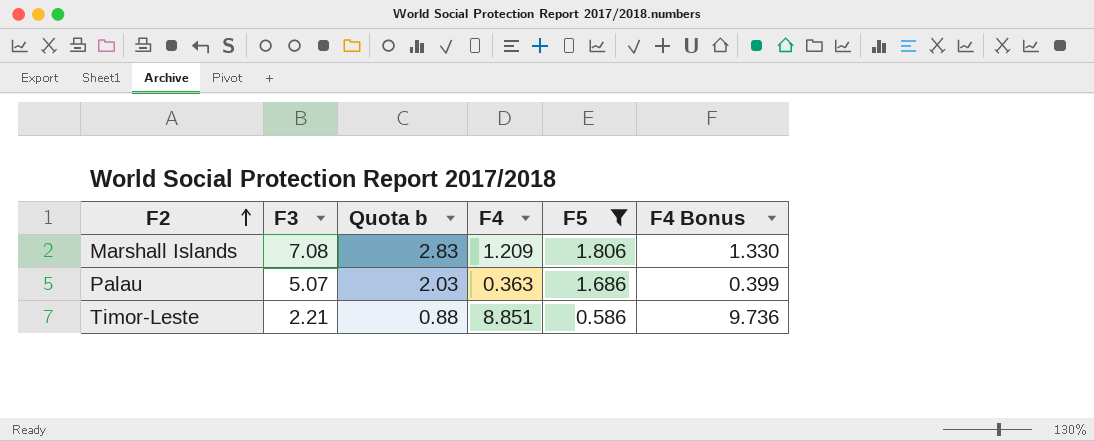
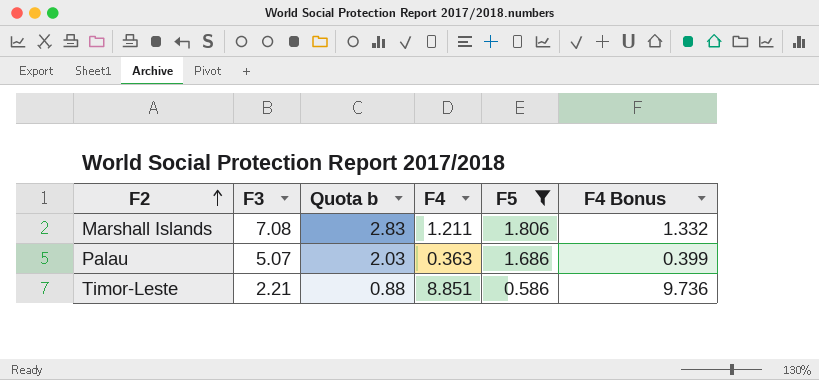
Marshall Islands | F4: 1.209 -> 1.211
Marshall Islands | F4 Bonus: 1.330 -> 1.332

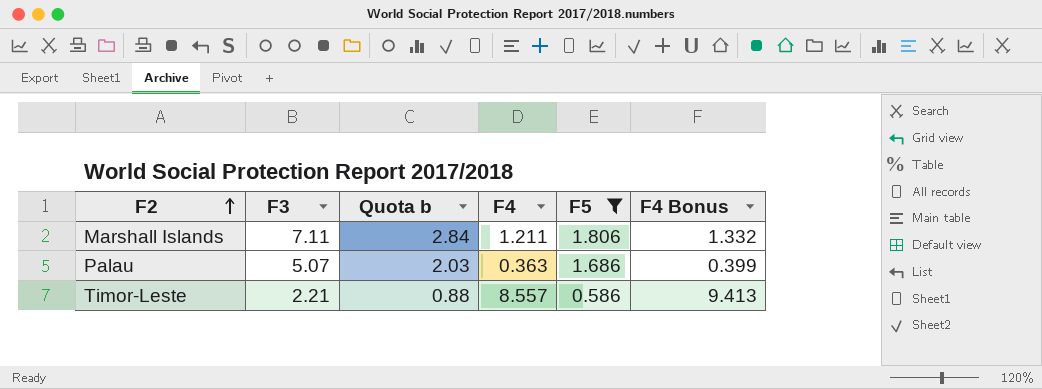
Marshall Islands | F3: 7.08 -> 7.11
Marshall Islands | Quota b: 2.83 -> 2.84
Timor-Leste | F4: 8.851 -> 8.557
Timor-Leste | F4 Bonus: 9.736 -> 9.413

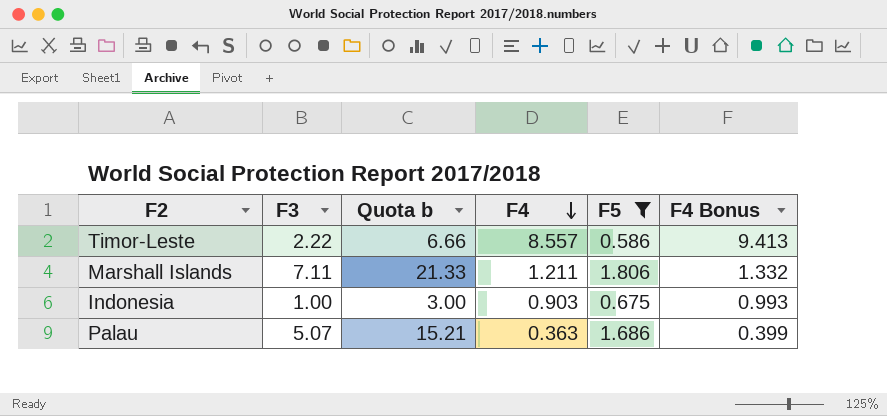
row order: F2 ascending -> F4 descending
column Quota b | formula: [F3] * 0.4 -> [F3] * 3
Timor-Leste | F3: 2.21 -> 2.22
row Indonesia: none -> 1.00 | 3.00 | 0.903 | 0.675 | 0.993

